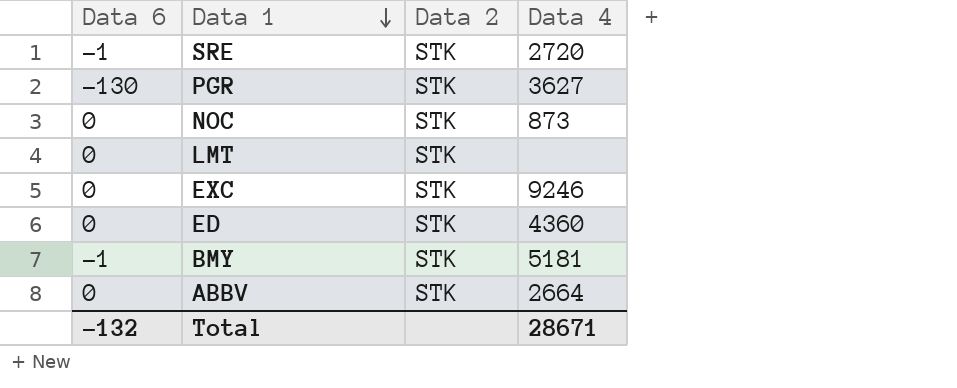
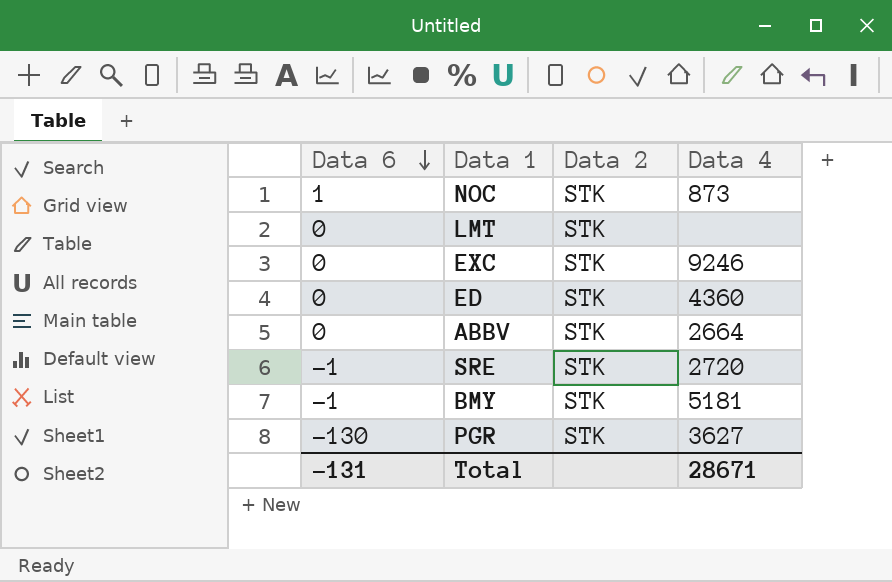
row order: Data 1 descending -> Data 6 descending
NOC | Data 6: 0 -> 1
Total | Data 6: -132 -> -131

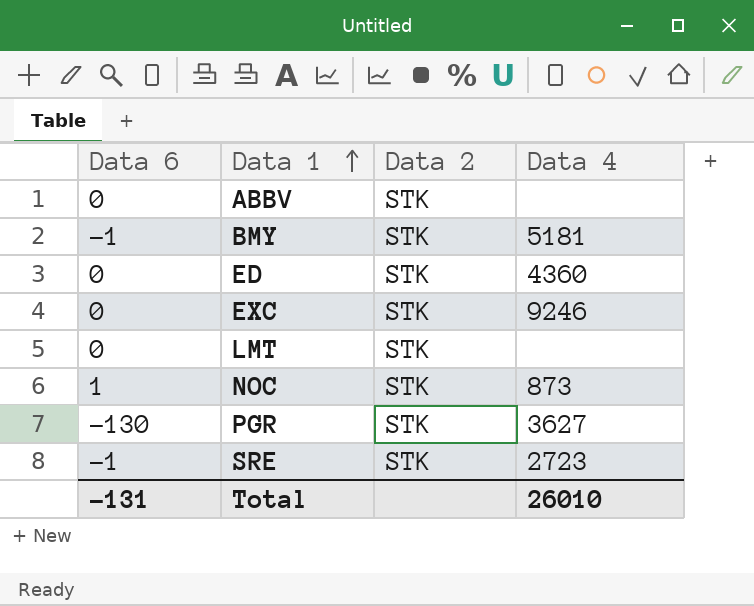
row order: Data 6 descending -> Data 1 ascending
ABBV | Data 4: 2664 -> none
SRE | Data 4: 2720 -> 2723
Total | Data 4: 28671 -> 26010

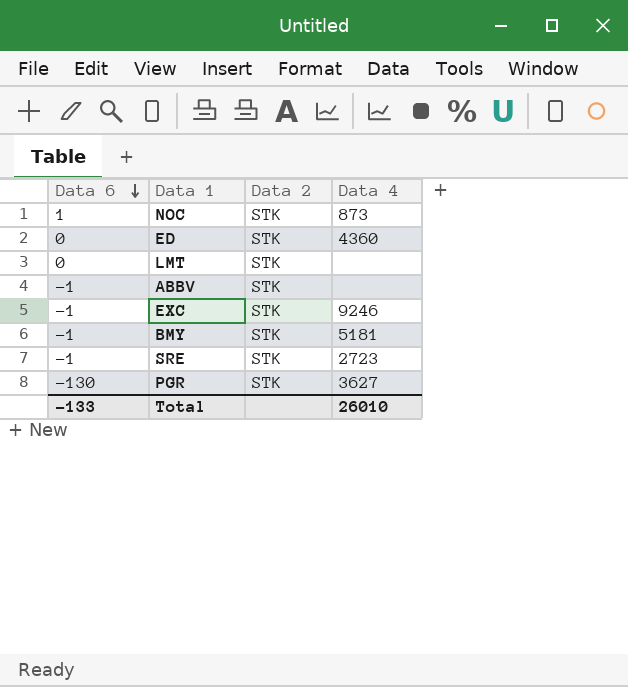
row order: Data 1 ascending -> Data 6 descending
ABBV | Data 6: 0 -> -1
EXC | Data 6: 0 -> -1
Total | Data 6: -131 -> -133

